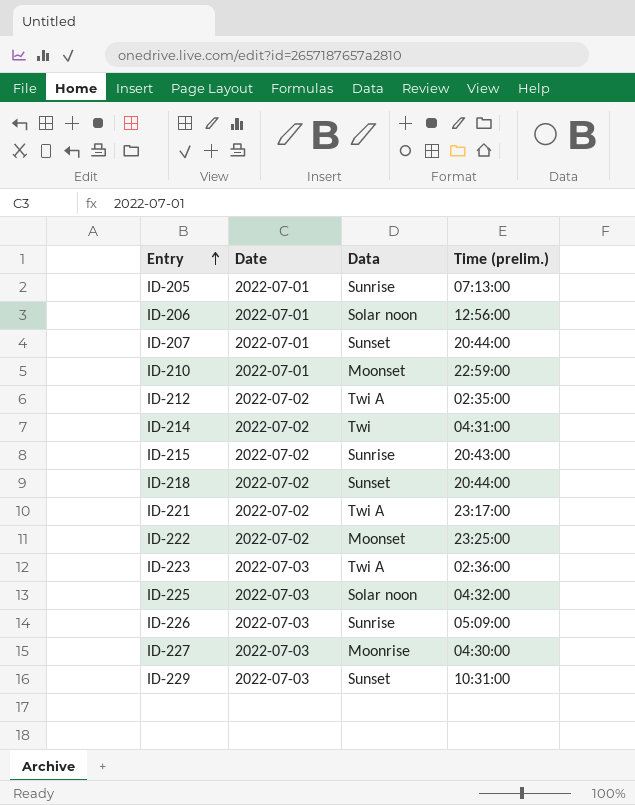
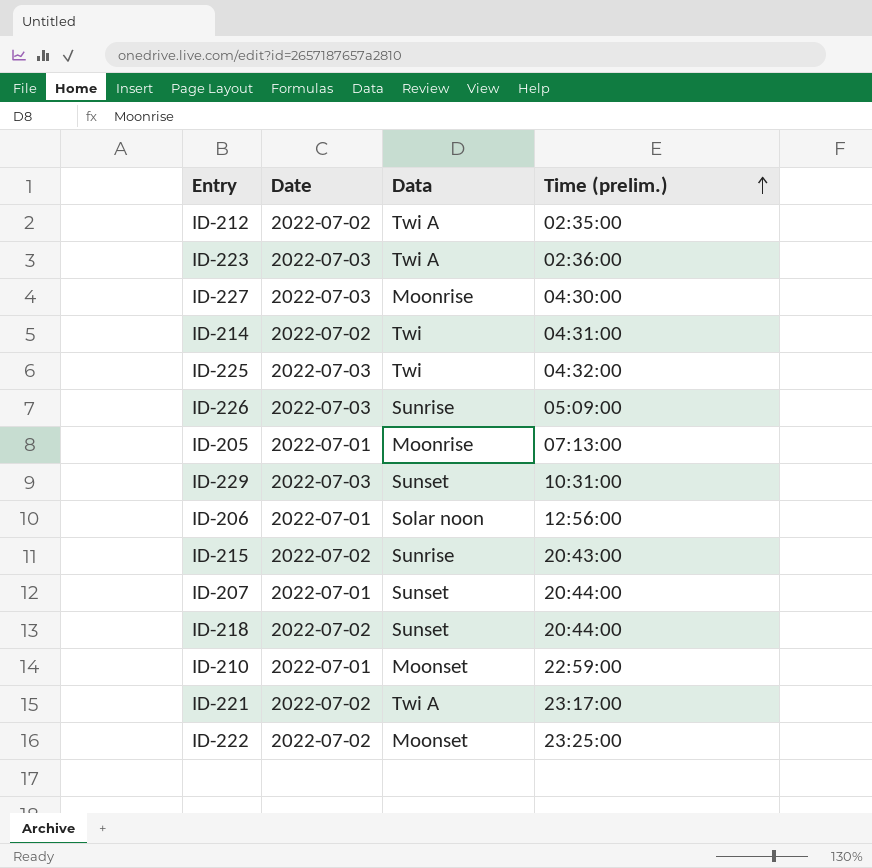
row order: Entry ascending -> Time (prelim.) ascending
ID-225 | Data: Solar noon -> Twi
ID-205 | Data: Sunrise -> Moonrise

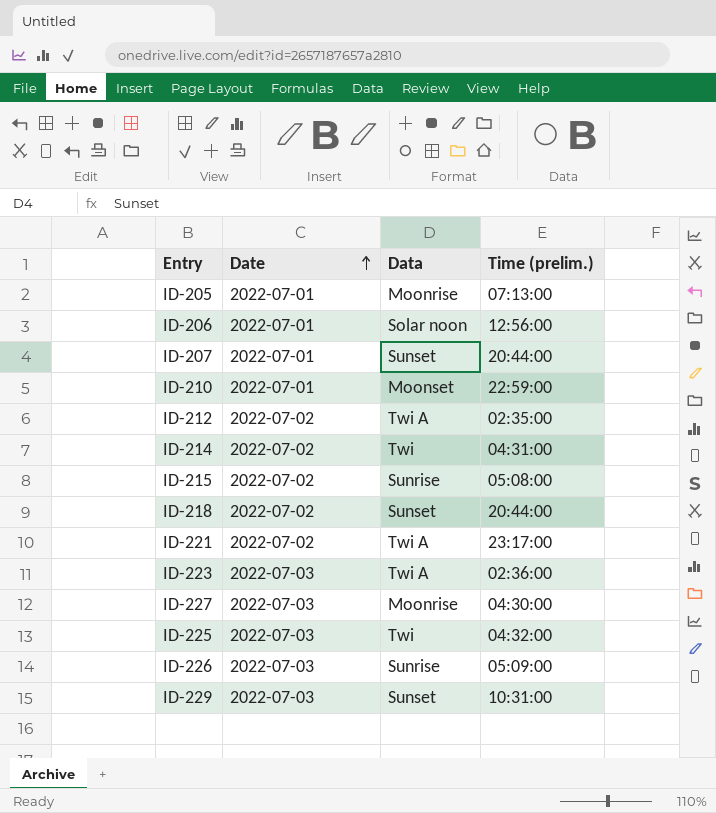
row order: Time (prelim.) ascending -> Date ascending
row ID-222: 2022-07-02 | Moonset | 23:25:00 -> none
ID-215 | Time (prelim.): 20:43:00 -> 05:08:00

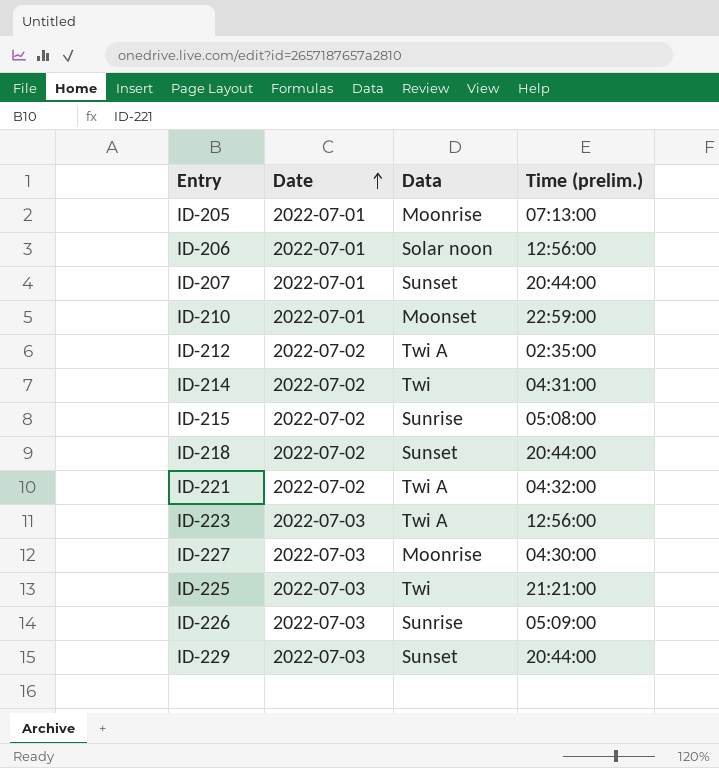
ID-221 | Time (prelim.): 23:17:00 -> 04:32:00
ID-223 | Time (prelim.): 02:36:00 -> 12:56:00
ID-225 | Time (prelim.): 04:32:00 -> 21:21:00
ID-229 | Time (prelim.): 10:31:00 -> 20:44:00

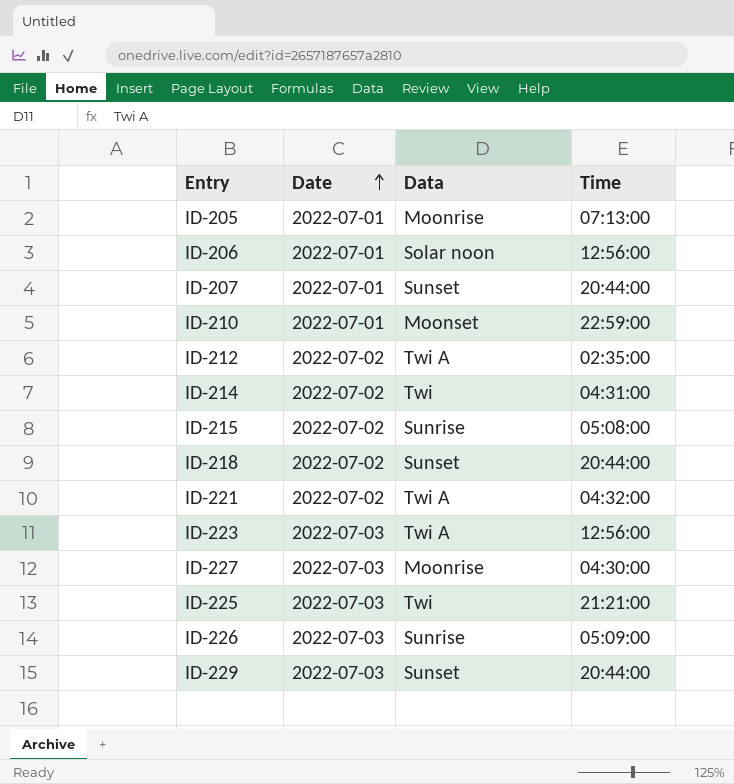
column name: Time (prelim.) -> Time

